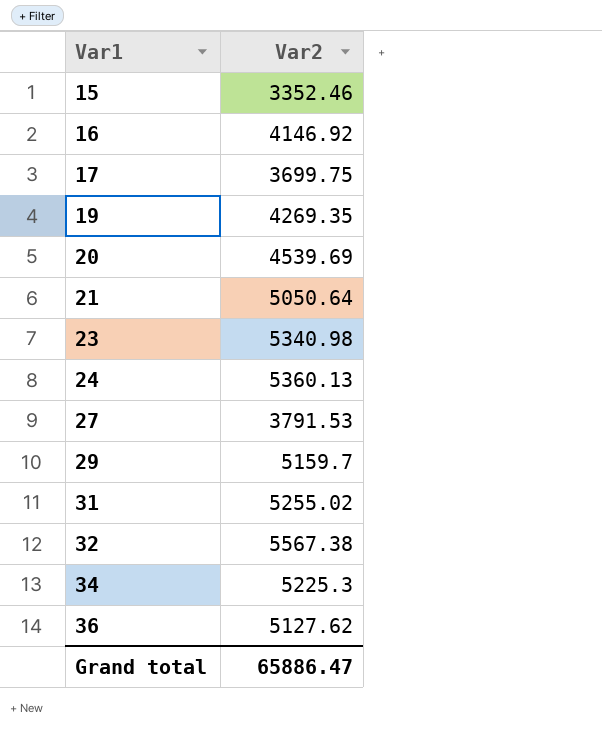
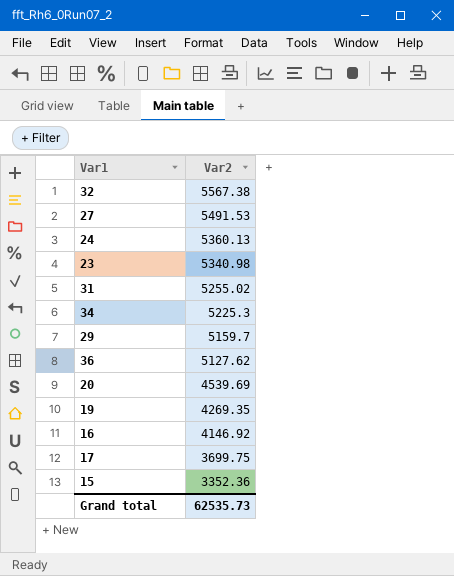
row order: Var1 ascending -> Var2 descending
row 21: 5050.64 -> none
27 | Var2: 3791.53 -> 5491.53
15 | Var2: 3352.46 -> 3352.36
Grand total | Var2: 65886.47 -> 62535.73

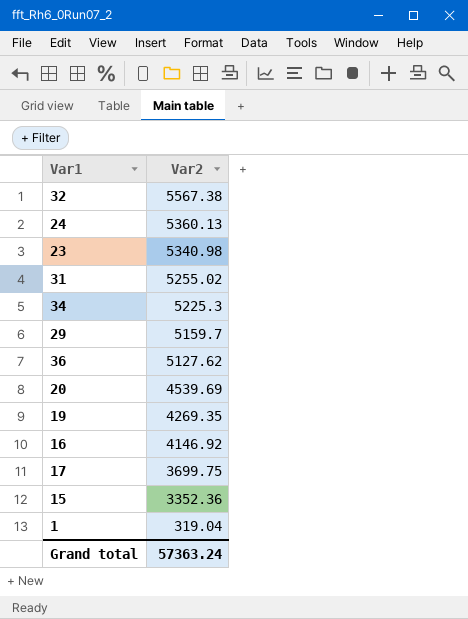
row 27: 5491.53 -> none
row 1: none -> 319.04
Grand total | Var2: 62535.73 -> 57363.24

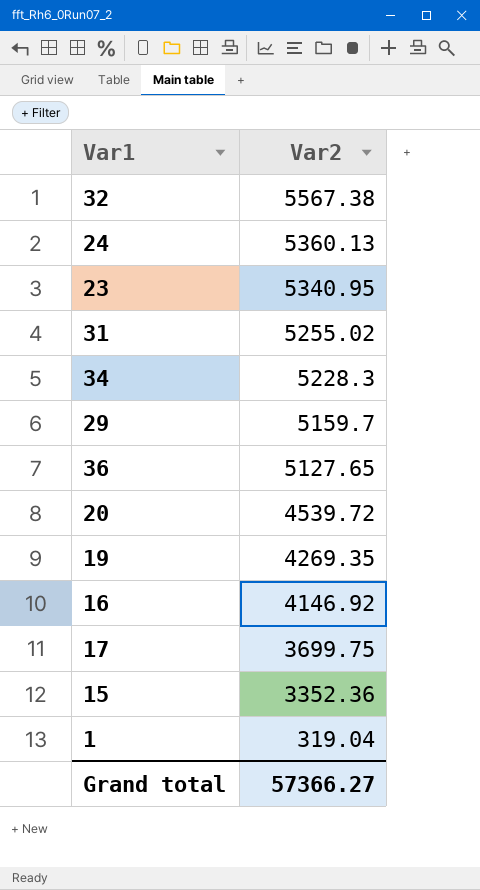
23 | Var2: 5340.98 -> 5340.95
34 | Var2: 5225.3 -> 5228.3
36 | Var2: 5127.62 -> 5127.65
20 | Var2: 4539.69 -> 4539.72
Grand total | Var2: 57363.24 -> 57366.27

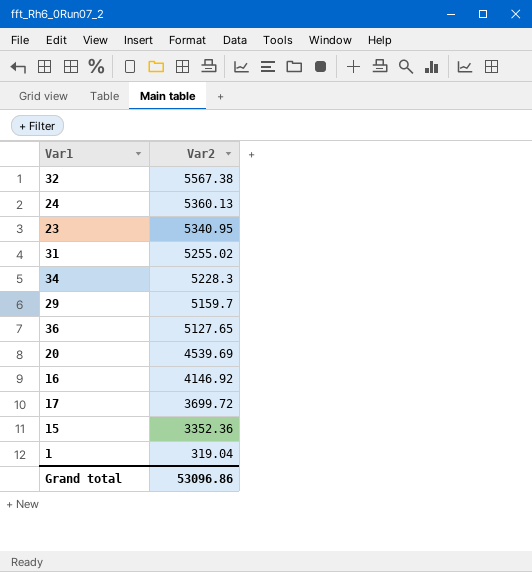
row 19: 4269.35 -> none
20 | Var2: 4539.72 -> 4539.69
17 | Var2: 3699.75 -> 3699.72
Grand total | Var2: 57366.27 -> 53096.86

